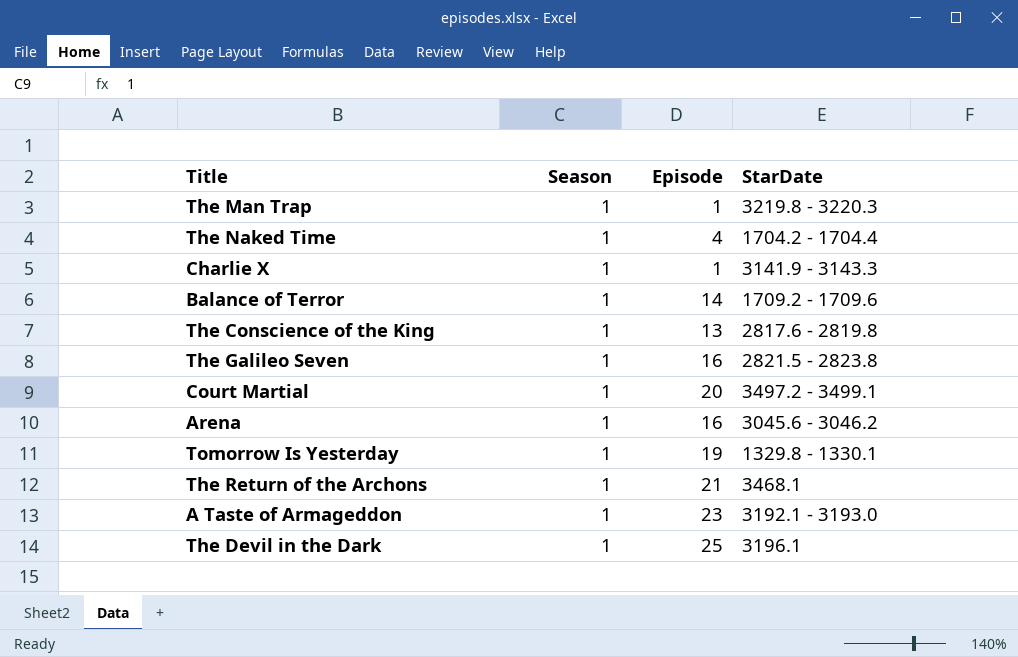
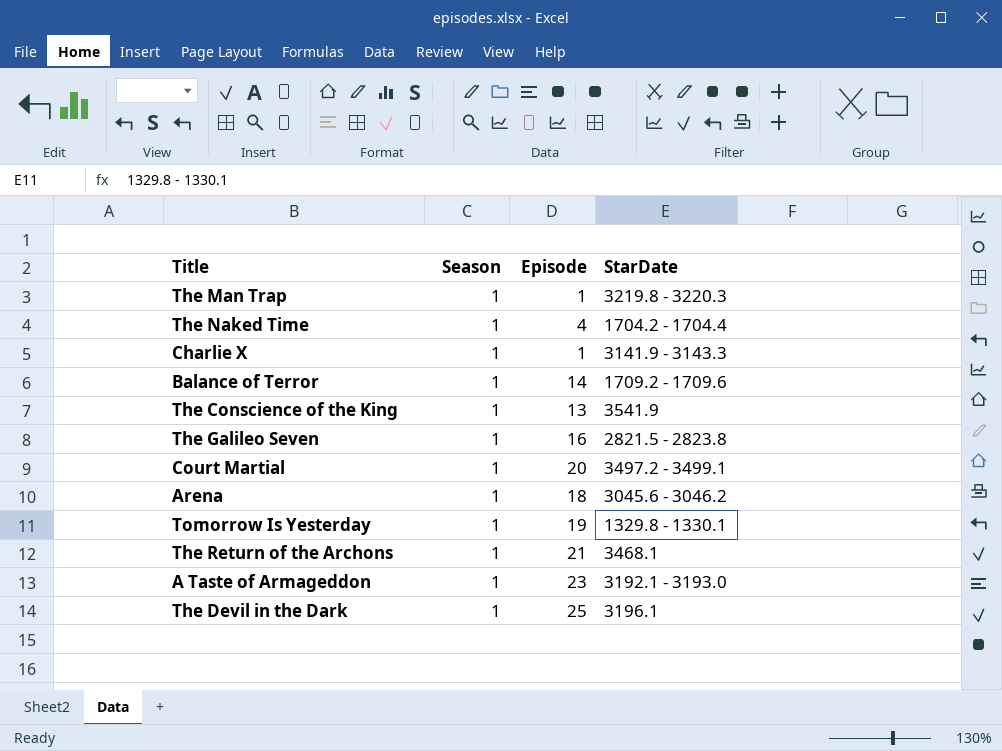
The Conscience of the King | StarDate: 2817.6 - 2819.8 -> 3541.9
Arena | Episode: 16 -> 18

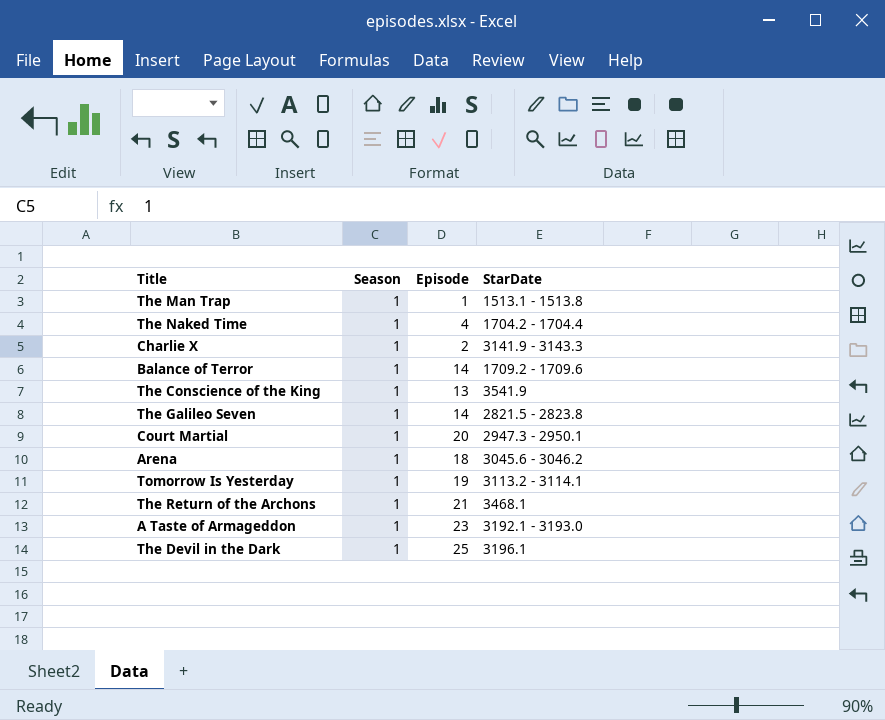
The Man Trap | StarDate: 3219.8 - 3220.3 -> 1513.1 - 1513.8
Charlie X | Episode: 1 -> 2
The Galileo Seven | Episode: 16 -> 14
Court Martial | StarDate: 3497.2 - 3499.1 -> 2947.3 - 2950.1
Tomorrow Is Yesterday | StarDate: 1329.8 - 1330.1 -> 3113.2 - 3114.1

